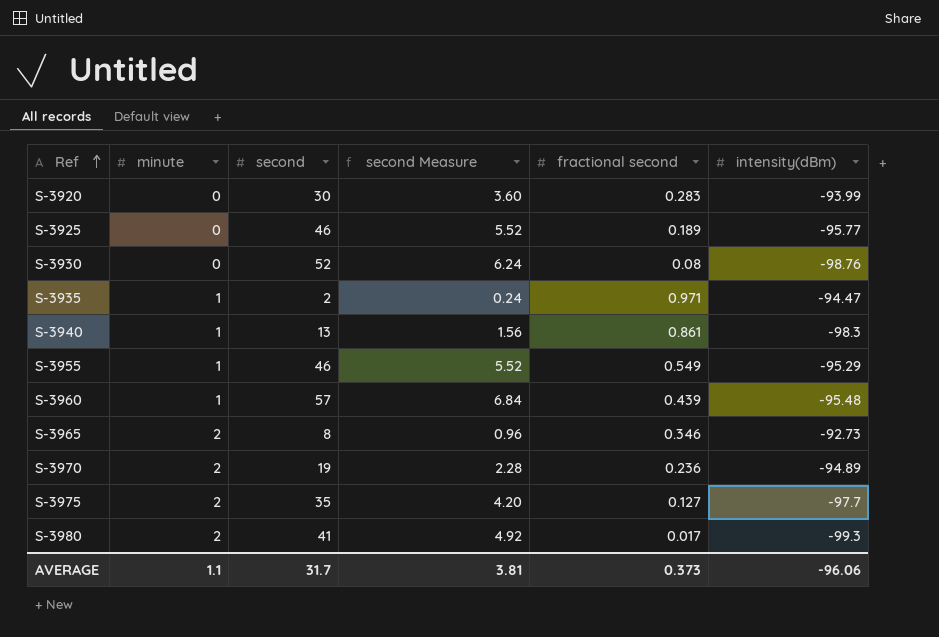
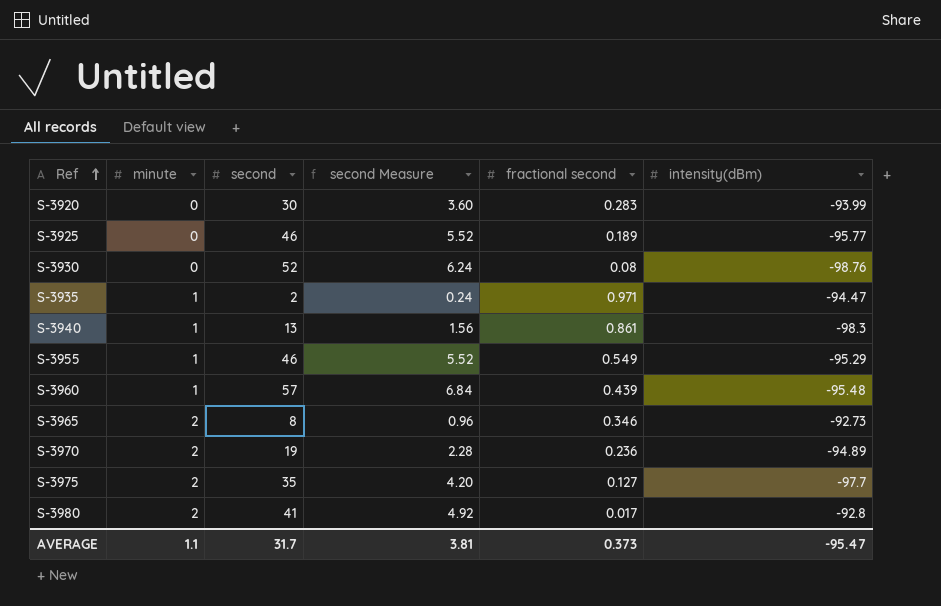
S-3980 | intensity(dBm): -99.3 -> -92.8
AVERAGE | intensity(dBm): -96.06 -> -95.47

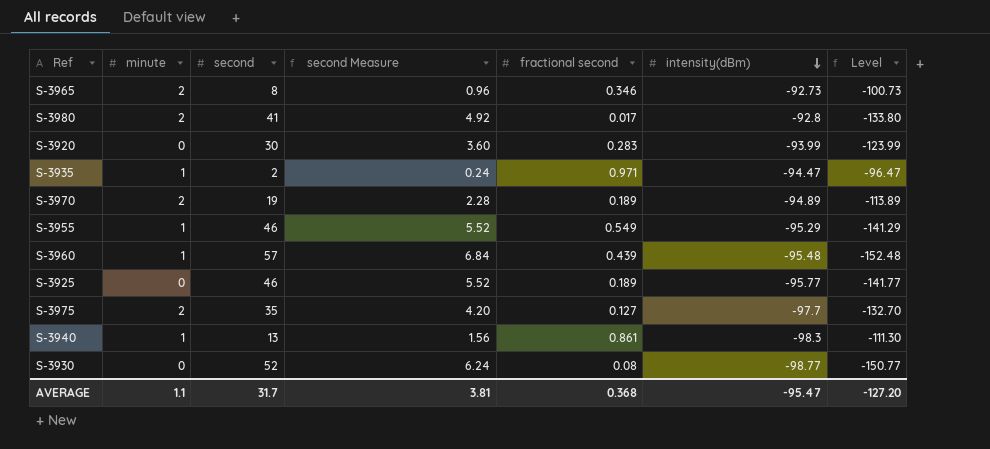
row order: Ref ascending -> intensity(dBm) descending
column Level | formula: none -> [intensity(dBm)] - [second]
S-3970 | fractional second: 0.236 -> 0.189
S-3930 | intensity(dBm): -98.76 -> -98.77
AVERAGE | fractional second: 0.373 -> 0.368

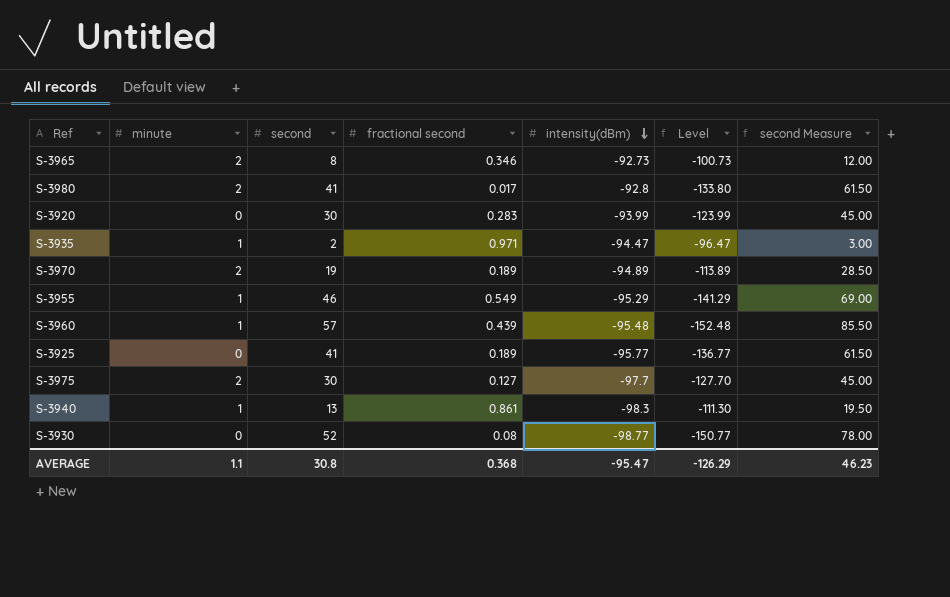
column second Measure | formula: [second] * 0.12 -> [second] * 1.5
column second Measure | position: 4 -> 7
S-3925 | second: 46 -> 41
S-3925 | Level: -141.77 -> -136.77
S-3975 | second: 35 -> 30
S-3975 | Level: -132.70 -> -127.70
AVERAGE | second: 31.7 -> 30.8
AVERAGE | Level: -127.20 -> -126.29
AVERAGE | second Measure: 3.81 -> 46.23

